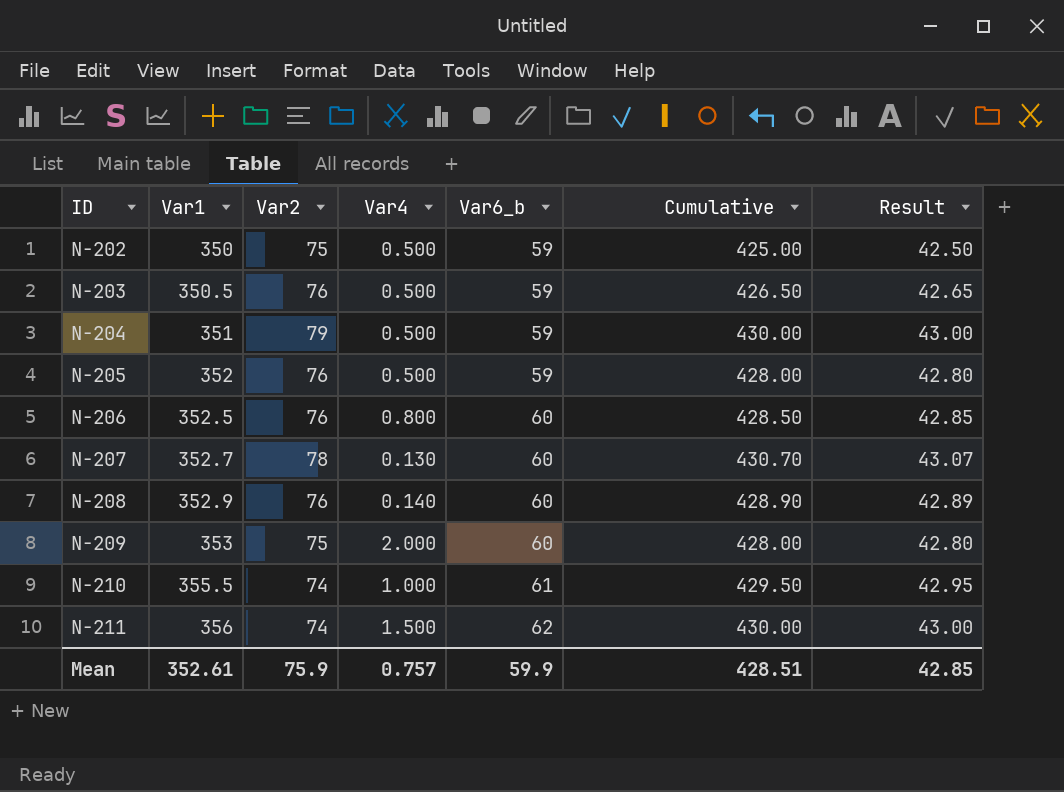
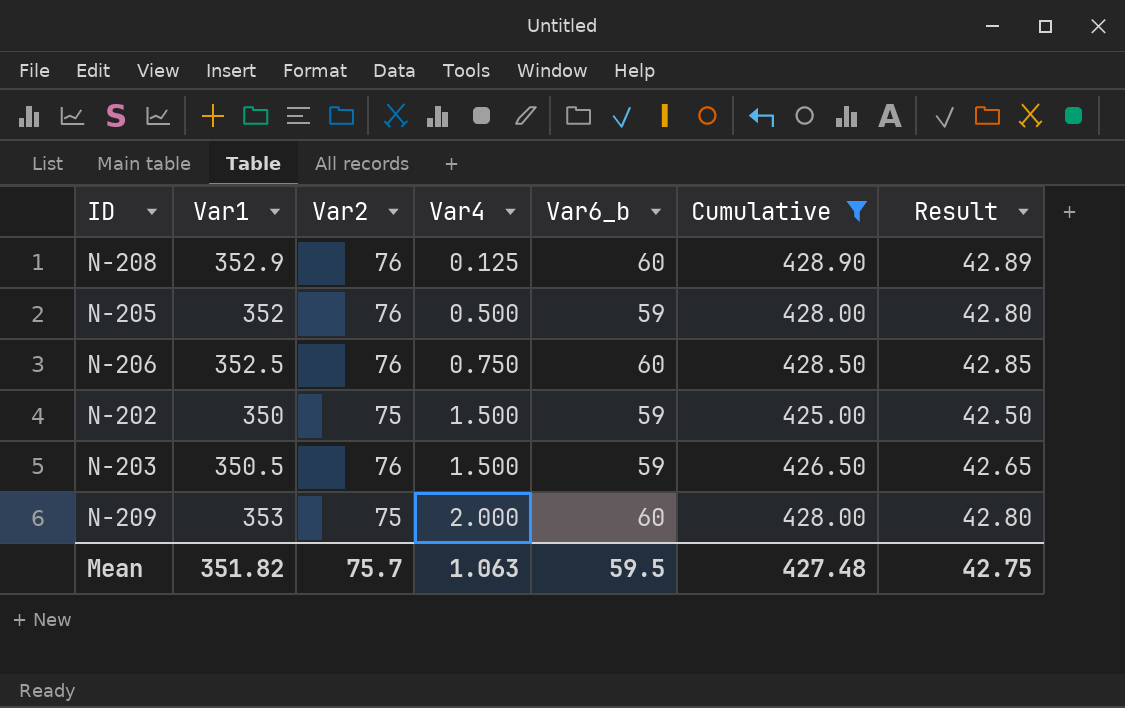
filter: none -> Cumulative <= 428.90
row order: ID ascending -> Var4 ascending
N-208 | Var4: 0.140 -> 0.125
N-206 | Var4: 0.800 -> 0.750
N-202 | Var4: 0.500 -> 1.500
N-203 | Var4: 0.500 -> 1.500
Mean | Var1: 352.61 -> 351.82
Mean | Var2: 75.9 -> 75.7
Mean | Var4: 0.757 -> 1.063
Mean | Var6_b: 59.9 -> 59.5
Mean | Cumulative: 428.51 -> 427.48
Mean | Result: 42.85 -> 42.75

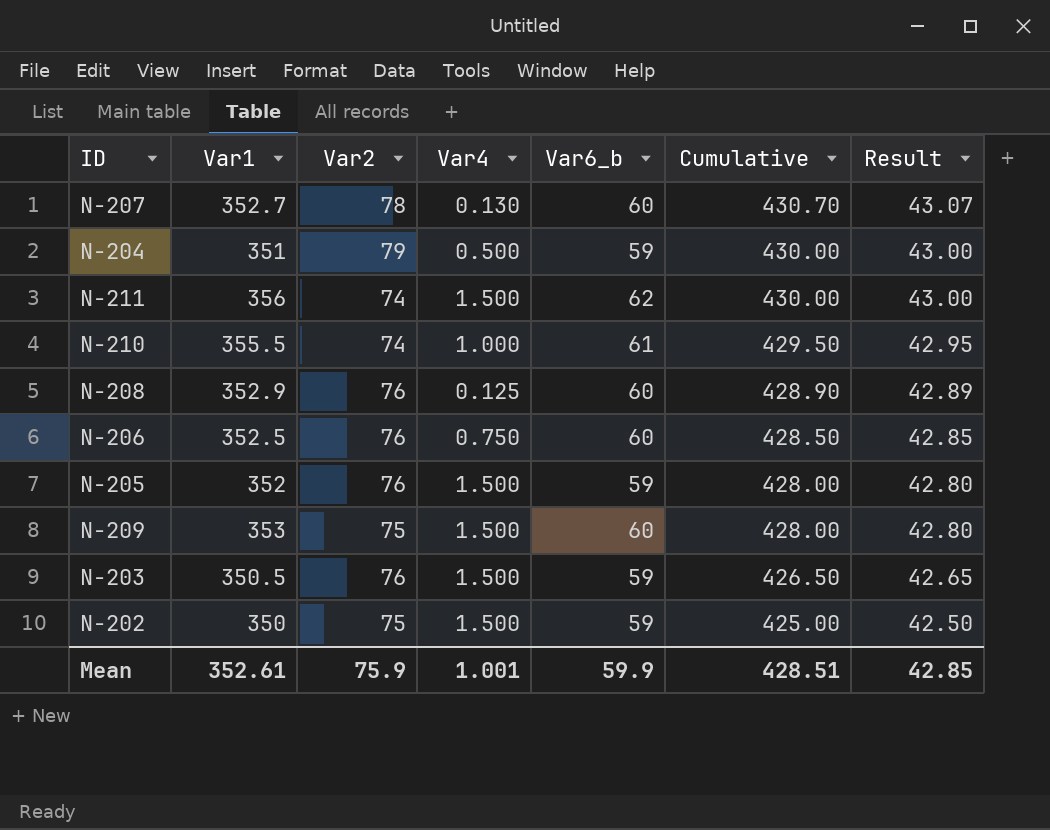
filter: Cumulative <= 428.90 -> none
row order: Var4 ascending -> Cumulative descending
N-205 | Var4: 0.500 -> 1.500
N-209 | Var4: 2.000 -> 1.500
Mean | Var1: 351.82 -> 352.61
Mean | Var2: 75.7 -> 75.9
Mean | Var4: 1.063 -> 1.001
Mean | Var6_b: 59.5 -> 59.9
Mean | Cumulative: 427.48 -> 428.51
Mean | Result: 42.75 -> 42.85

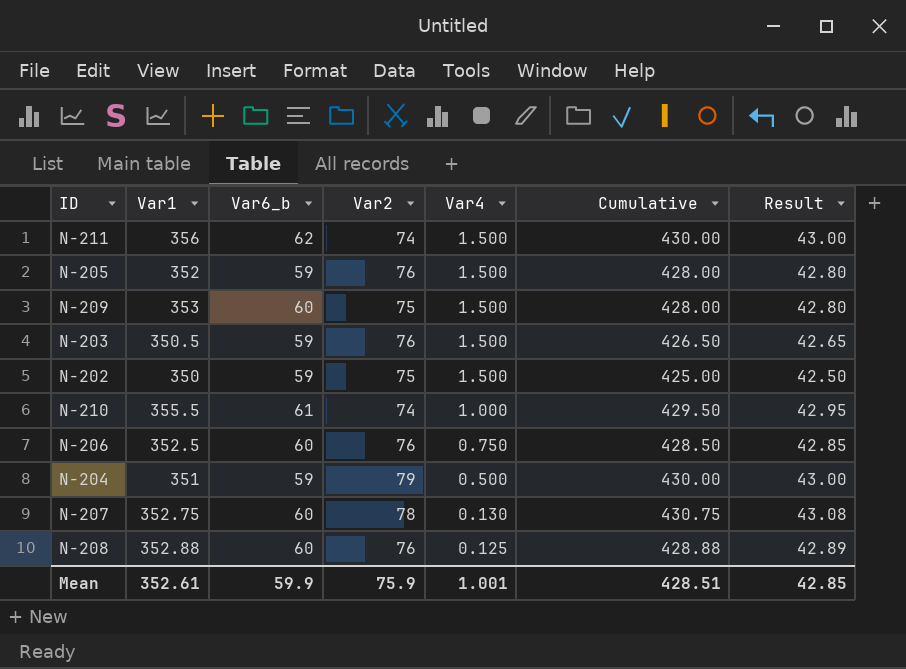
row order: Cumulative descending -> Var4 descending
column Var6_b | position: 5 -> 3
N-207 | Var1: 352.7 -> 352.75
N-207 | Cumulative: 430.70 -> 430.75
N-207 | Result: 43.07 -> 43.08
N-208 | Var1: 352.9 -> 352.88
N-208 | Cumulative: 428.90 -> 428.88

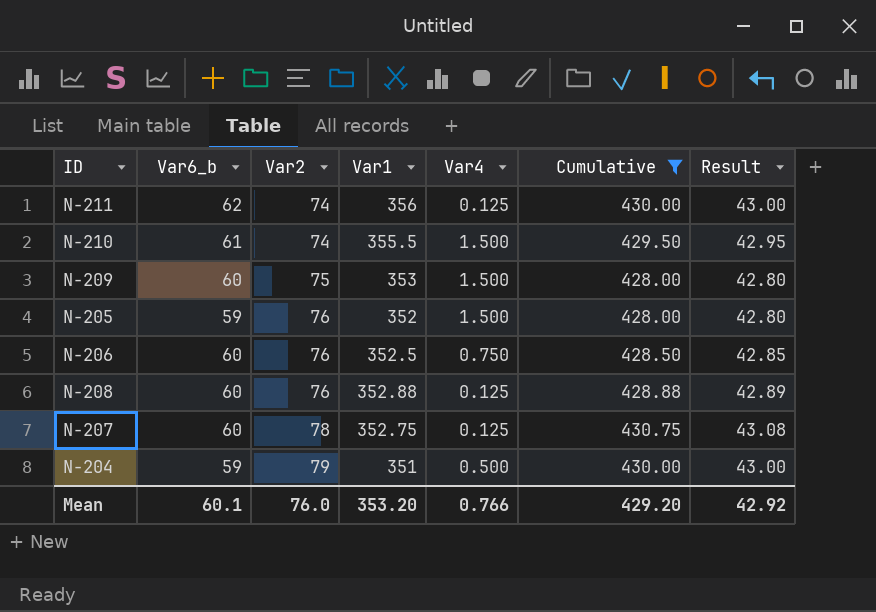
filter: none -> Cumulative >= 428.00
row order: Var4 descending -> Var2 ascending
column Var1 | position: 2 -> 4
N-211 | Var4: 1.500 -> 0.125
N-210 | Var4: 1.000 -> 1.500
N-207 | Var4: 0.130 -> 0.125
Mean | Var6_b: 59.9 -> 60.1
Mean | Var2: 75.9 -> 76.0
Mean | Var1: 352.61 -> 353.20
Mean | Var4: 1.001 -> 0.766
Mean | Cumulative: 428.51 -> 429.20
Mean | Result: 42.85 -> 42.92

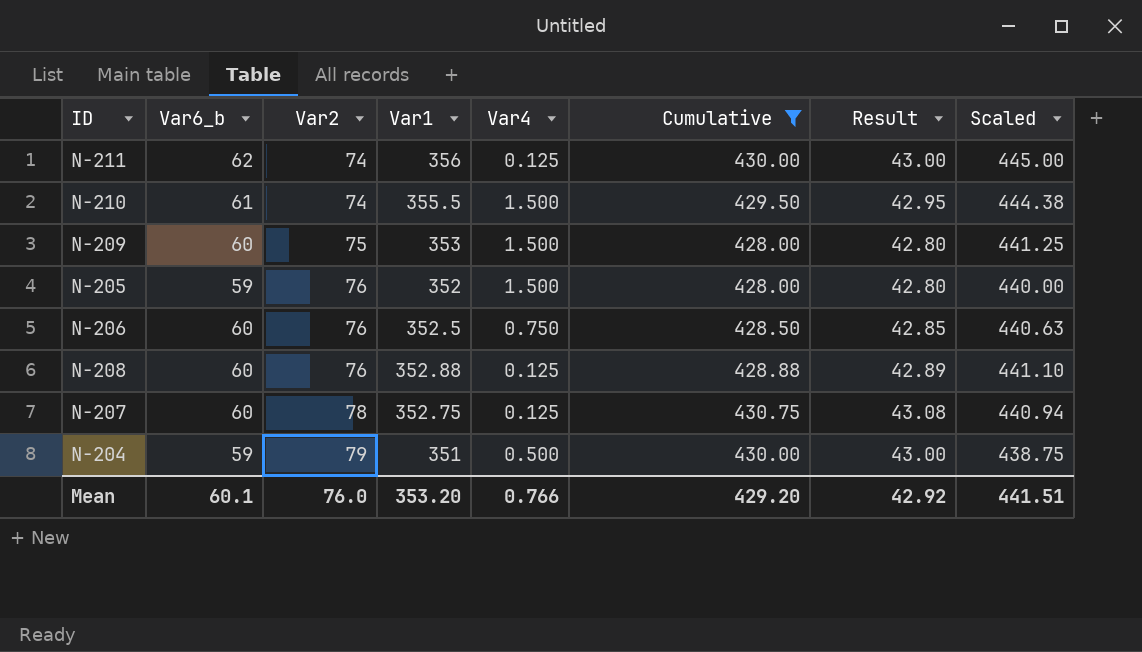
column Scaled | formula: none -> [Var1] * 1.25

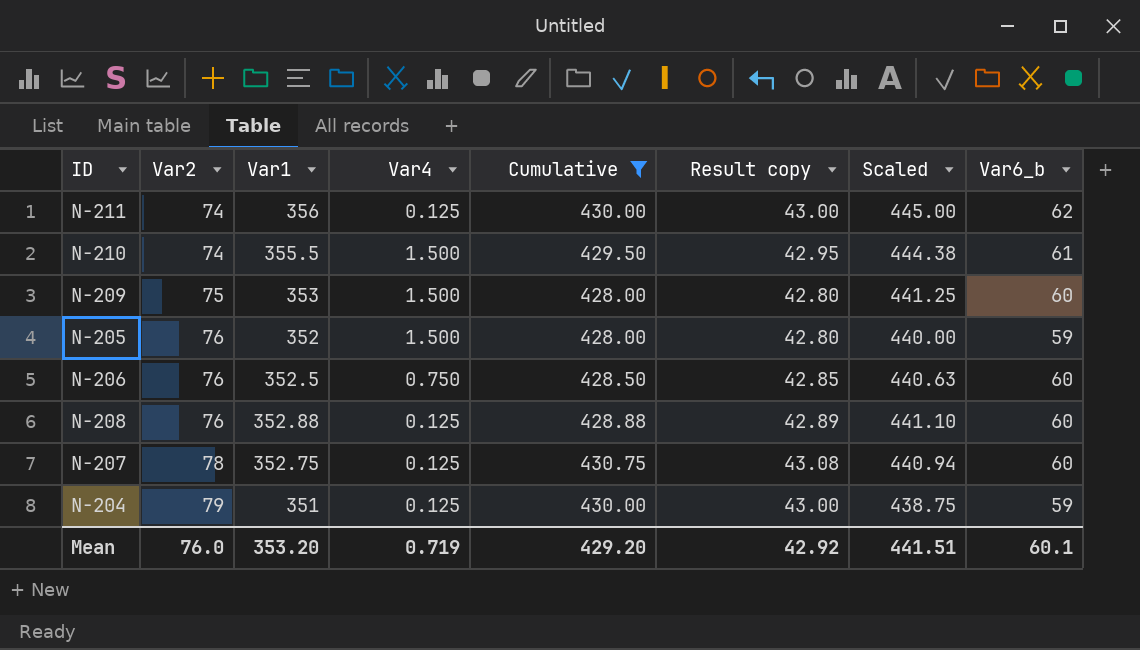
column name: Result -> Result copy
column Var6_b | position: 2 -> 8
N-204 | Var4: 0.500 -> 0.125
Mean | Var4: 0.766 -> 0.719

